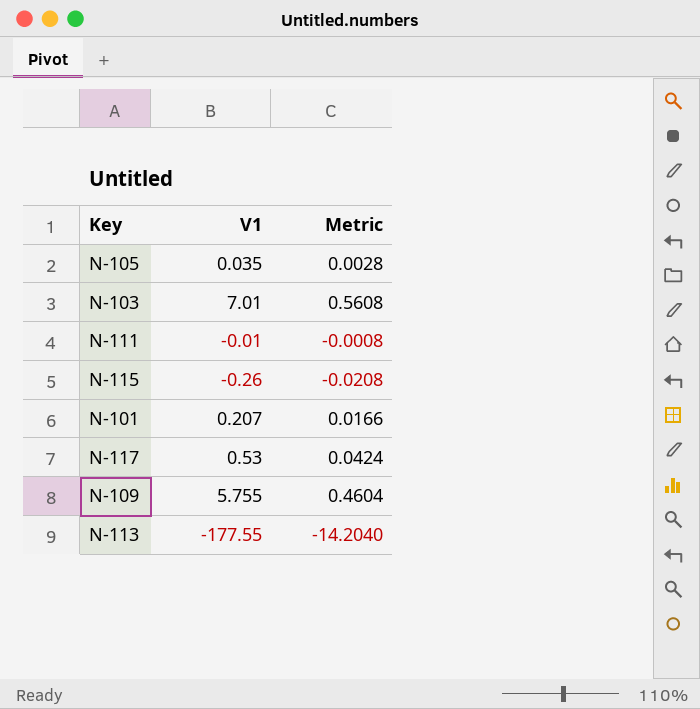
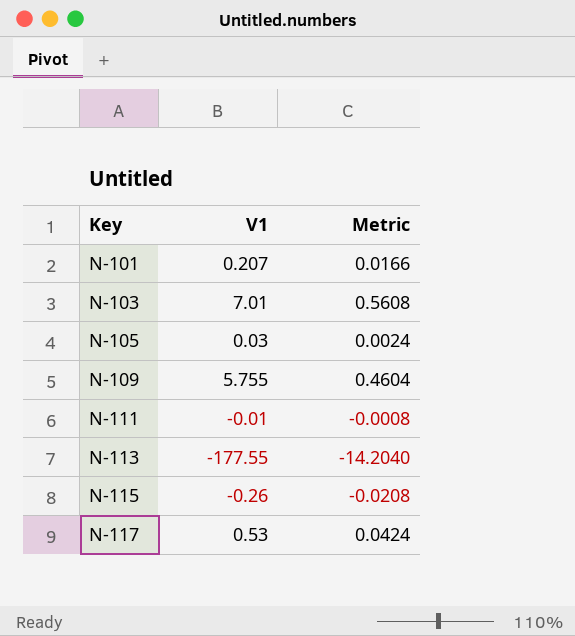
row order: none -> Key ascending
N-105 | V1: 0.035 -> 0.03
N-105 | Metric: 0.0028 -> 0.0024

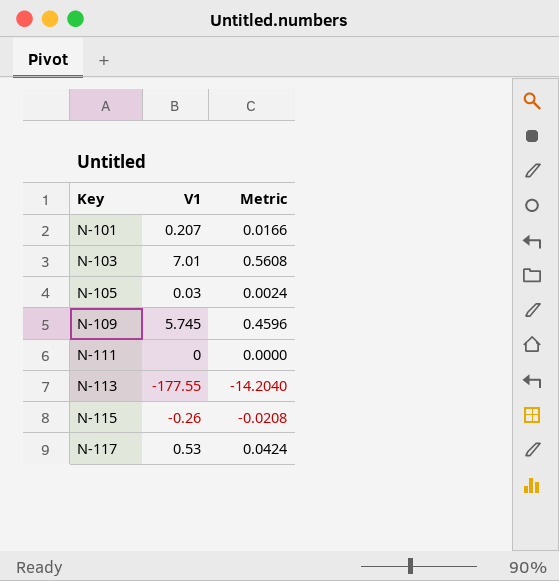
N-109 | V1: 5.755 -> 5.745
N-109 | Metric: 0.4604 -> 0.4596
N-111 | V1: -0.01 -> 0
N-111 | Metric: -0.0008 -> 0.0000

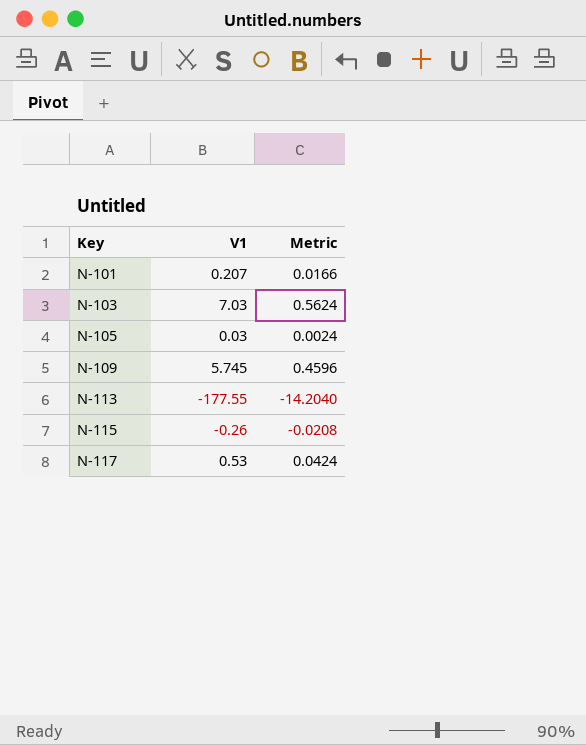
row N-111: 0 | 0.0000 -> none
N-103 | V1: 7.01 -> 7.03
N-103 | Metric: 0.5608 -> 0.5624

